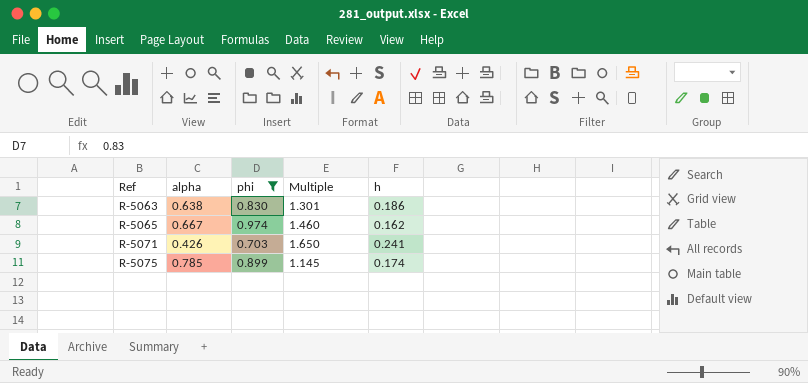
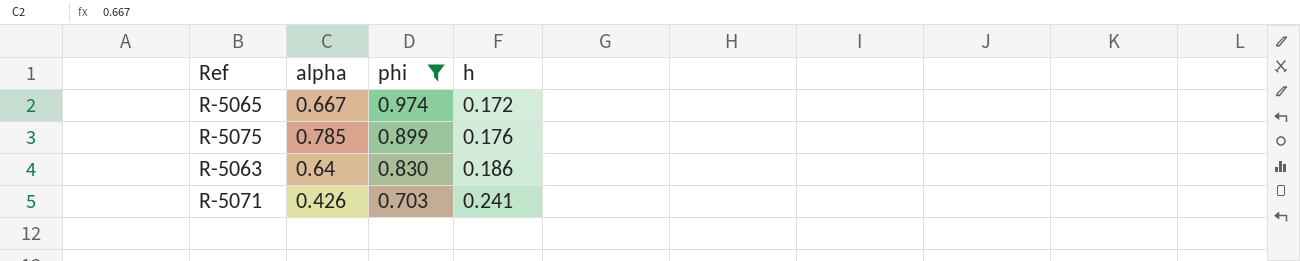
row order: Ref ascending -> phi descending
column Multiple | formula: [phi] / [alpha] -> none
R-5065 | h: 0.162 -> 0.172
R-5075 | h: 0.174 -> 0.176
R-5063 | alpha: 0.638 -> 0.64

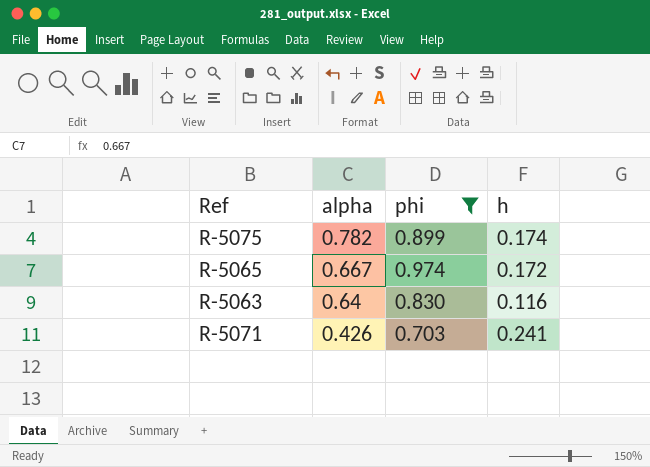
row order: phi descending -> alpha descending
R-5075 | alpha: 0.785 -> 0.782
R-5075 | h: 0.176 -> 0.174
R-5063 | h: 0.186 -> 0.116

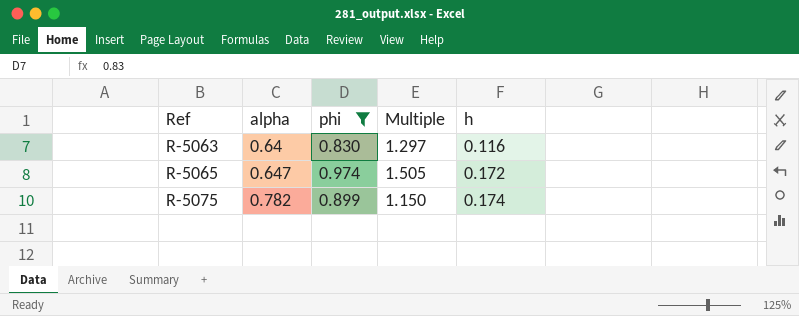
row order: alpha descending -> Ref ascending
column Multiple | formula: none -> [phi] / [alpha]
row R-5071: 0.426 | 0.703 | 0.241 -> none
R-5065 | alpha: 0.667 -> 0.647

